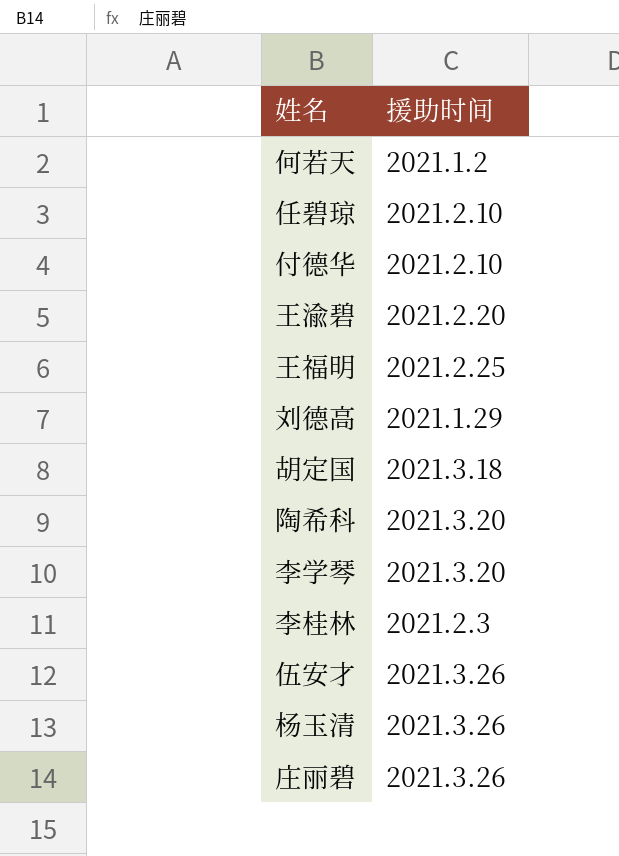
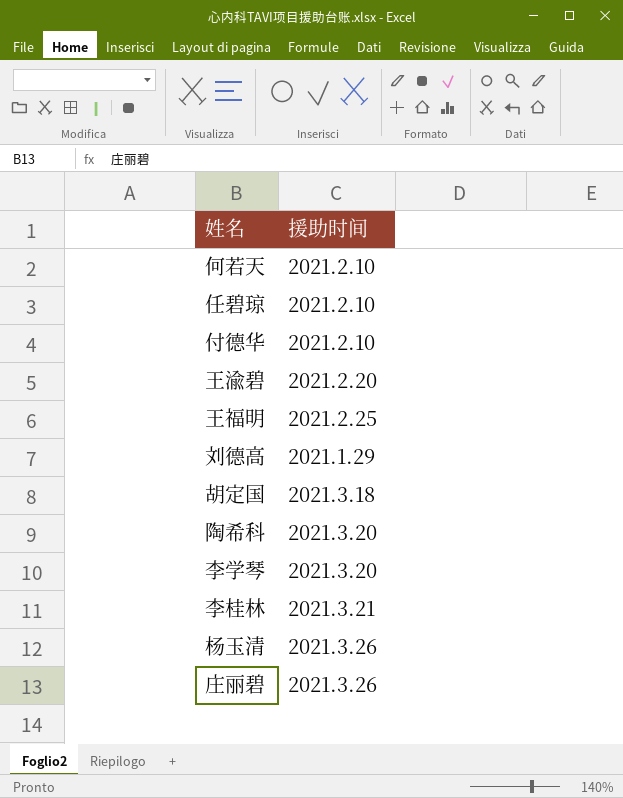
row 伍安才: 2021.3.26 -> none
何若天 | 援助时间: 2021.1.2 -> 2021.2.10
李桂林 | 援助时间: 2021.2.3 -> 2021.3.21

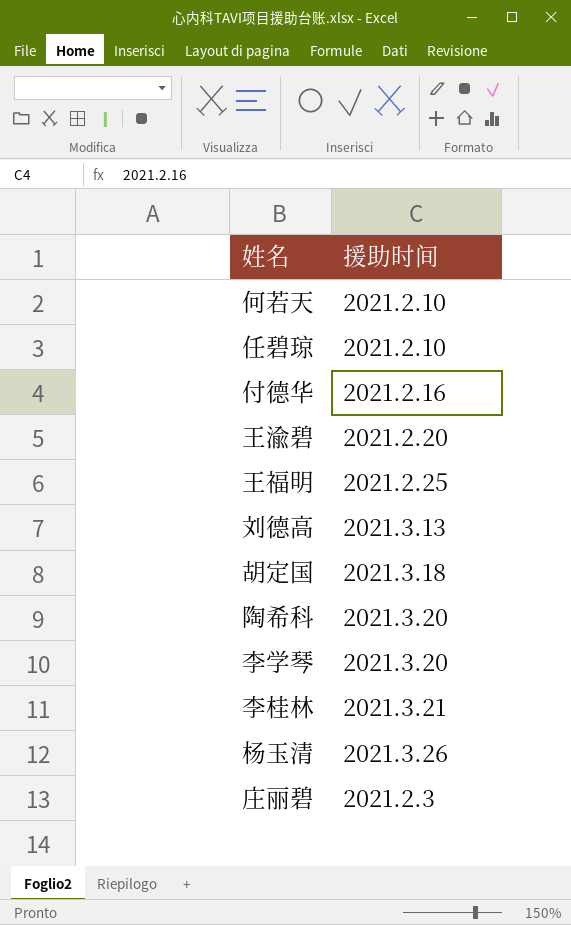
付德华 | 援助时间: 2021.2.10 -> 2021.2.16
刘德高 | 援助时间: 2021.1.29 -> 2021.3.13
庄丽碧 | 援助时间: 2021.3.26 -> 2021.2.3

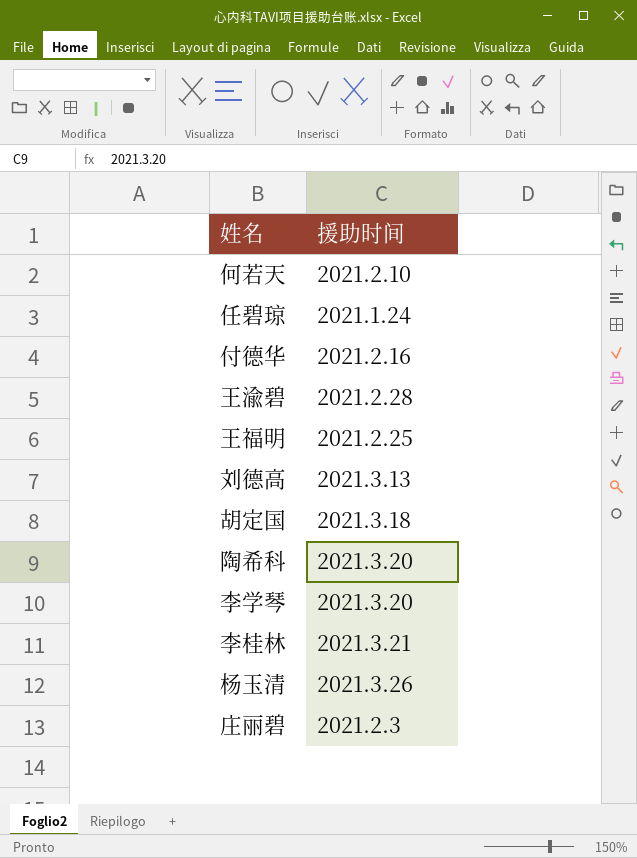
任碧琼 | 援助时间: 2021.2.10 -> 2021.1.24
王渝碧 | 援助时间: 2021.2.20 -> 2021.2.28

